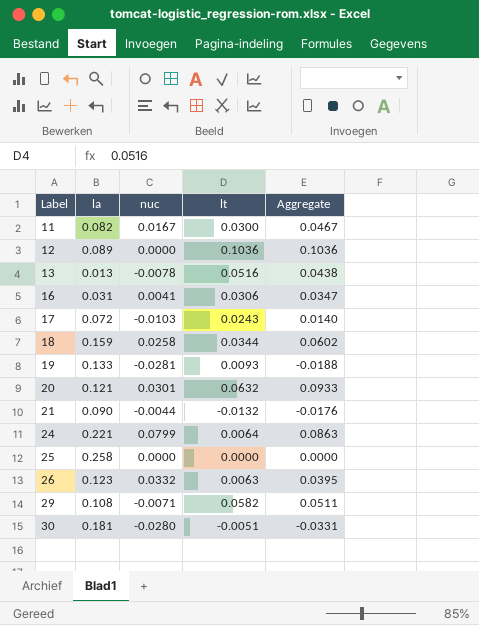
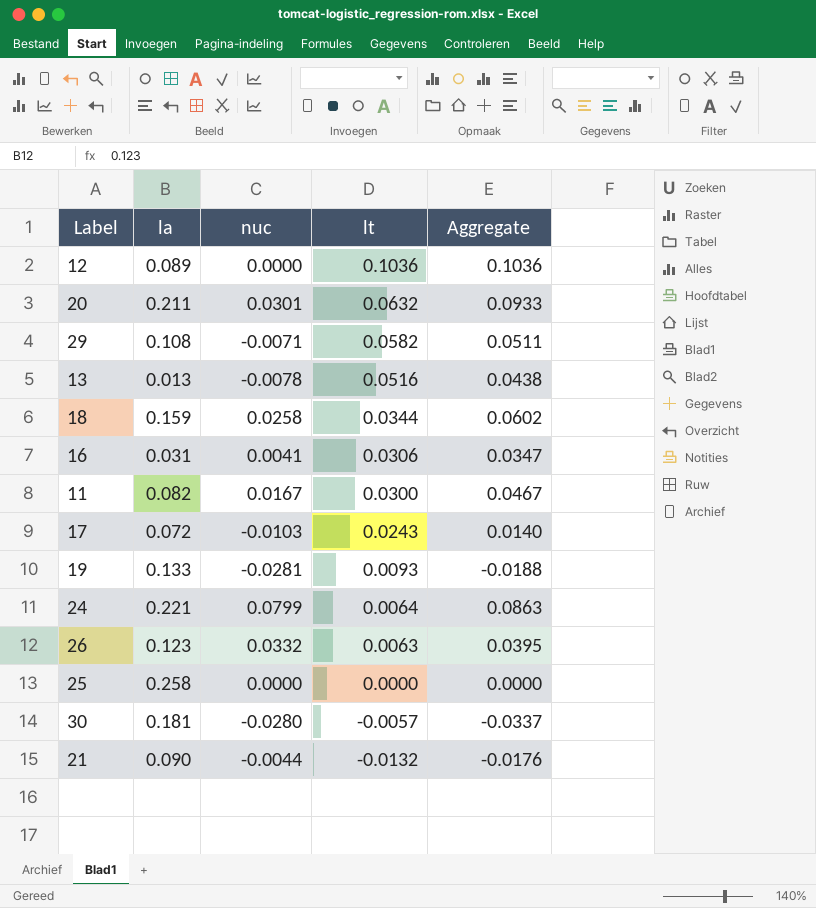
row order: Label ascending -> lt descending
20 | la: 0.121 -> 0.211
30 | lt: -0.0051 -> -0.0057
30 | Aggregate: -0.0331 -> -0.0337

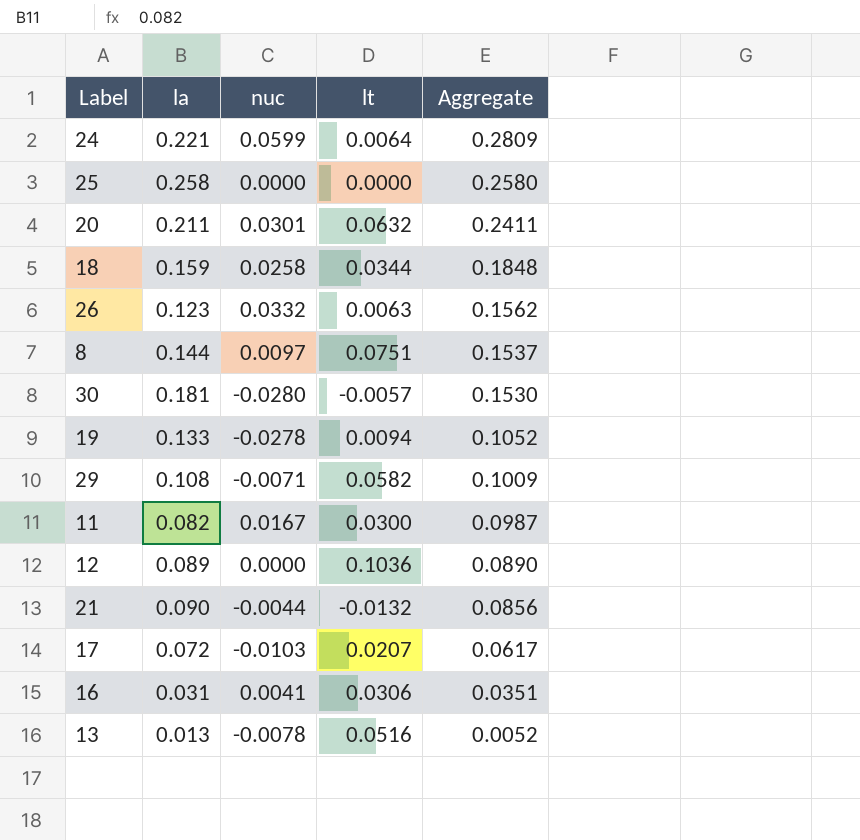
row order: lt descending -> Aggregate descending
column Aggregate | formula: [nuc] + [lt] -> [la] + [nuc]
24 | nuc: 0.0799 -> 0.0599
row 8: none -> 0.144 | 0.0097 | 0.0751 | 0.1537
19 | nuc: -0.0281 -> -0.0278
19 | lt: 0.0093 -> 0.0094
17 | lt: 0.0243 -> 0.0207

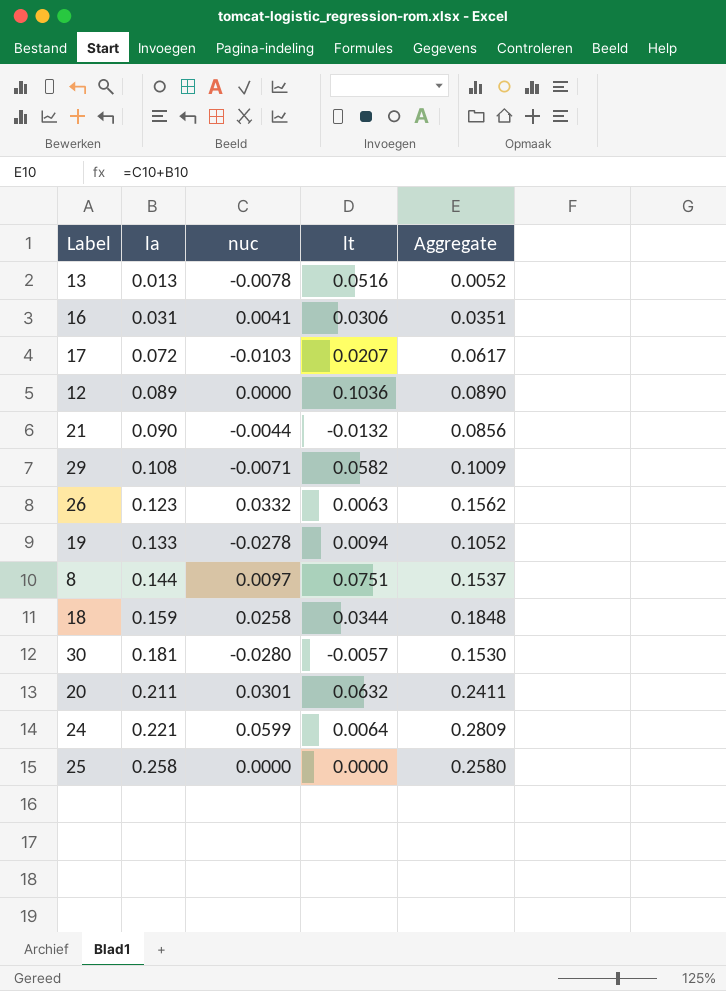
row order: Aggregate descending -> la ascending
row 11: 0.082 | 0.0167 | 0.0300 | 0.0987 -> none

